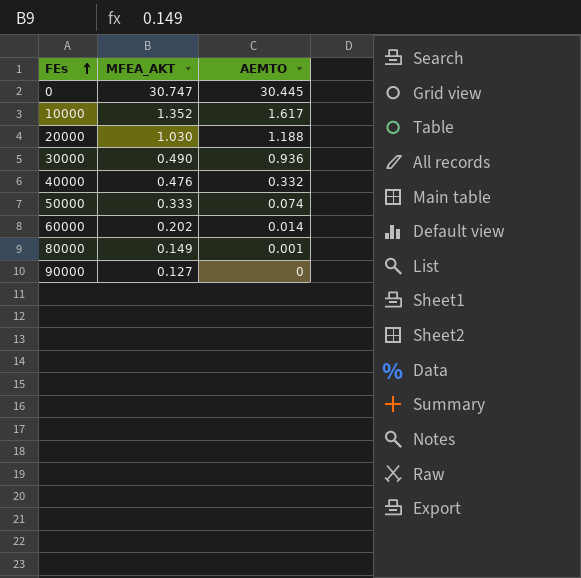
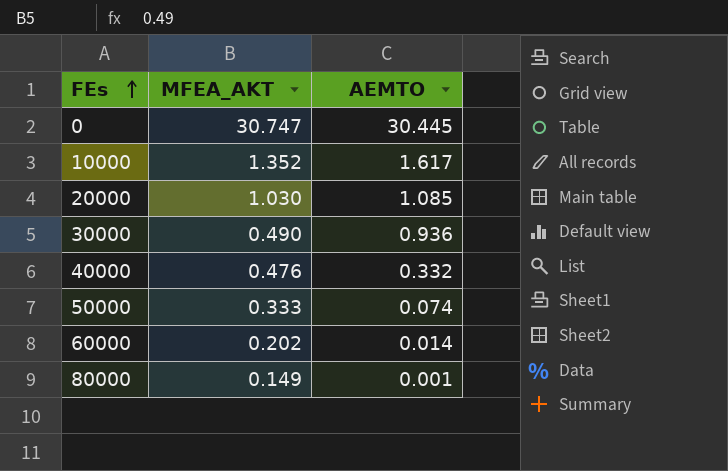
row 90000: 0.127 | 0 -> none
20000 | AEMTO: 1.188 -> 1.085

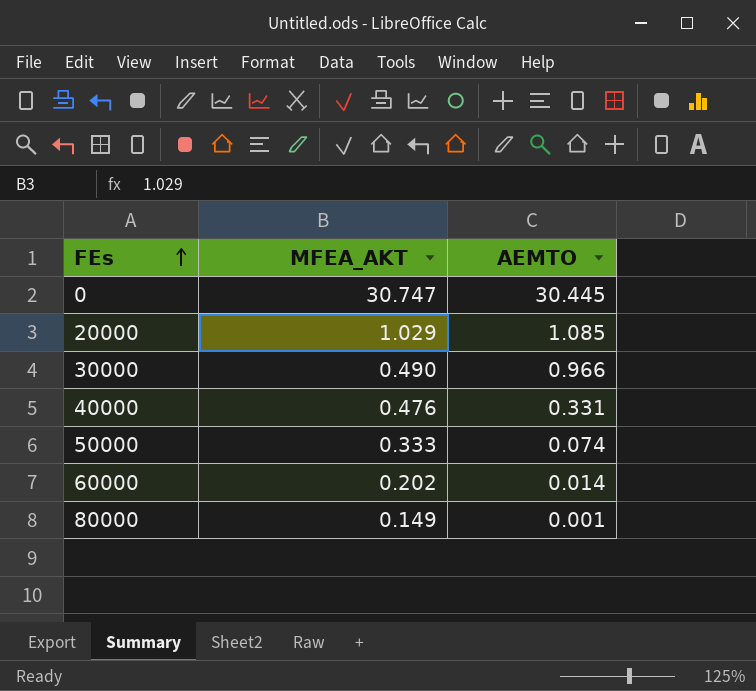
row 10000: 1.352 | 1.617 -> none
20000 | MFEA_AKT: 1.030 -> 1.029
30000 | AEMTO: 0.936 -> 0.966
40000 | AEMTO: 0.332 -> 0.331

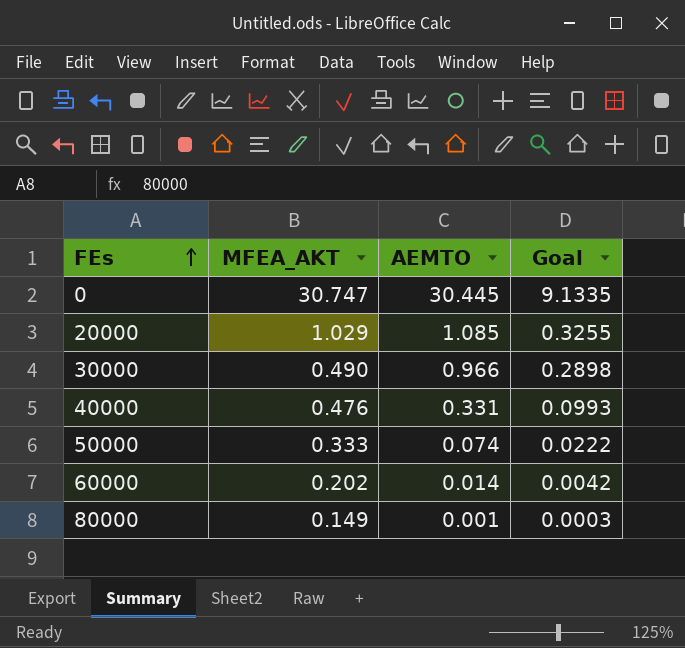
column Goal | formula: none -> [AEMTO] * 0.3

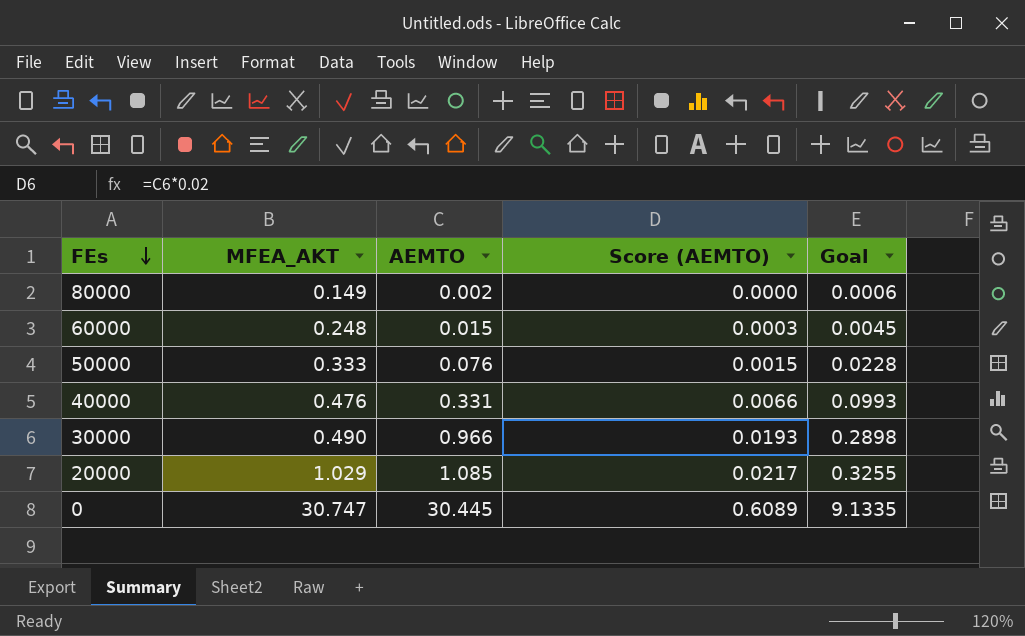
row order: FEs ascending -> FEs descending
column Score (AEMTO) | formula: none -> [AEMTO] * 0.02
80000 | AEMTO: 0.001 -> 0.002
80000 | Goal: 0.0003 -> 0.0006
60000 | MFEA_AKT: 0.202 -> 0.248
60000 | AEMTO: 0.014 -> 0.015
60000 | Goal: 0.0042 -> 0.0045
50000 | AEMTO: 0.074 -> 0.076
50000 | Goal: 0.0222 -> 0.0228

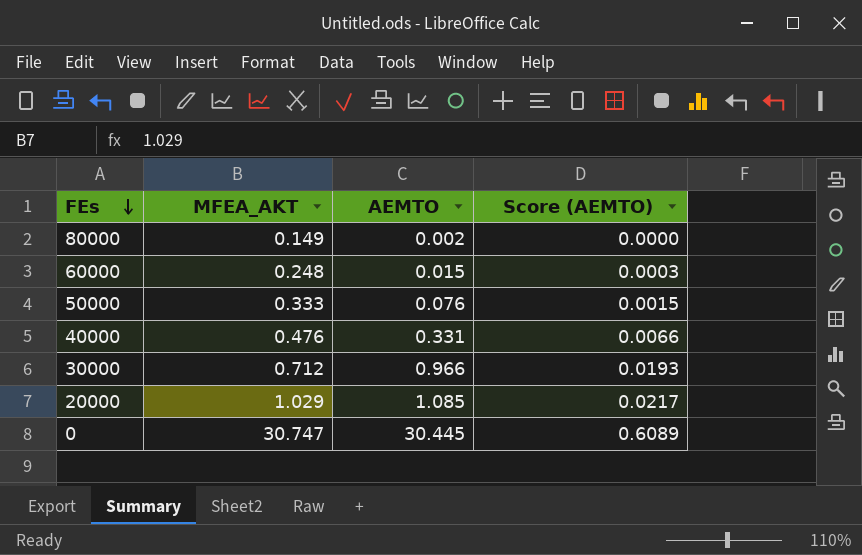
column Goal | formula: [AEMTO] * 0.3 -> none
30000 | MFEA_AKT: 0.490 -> 0.712

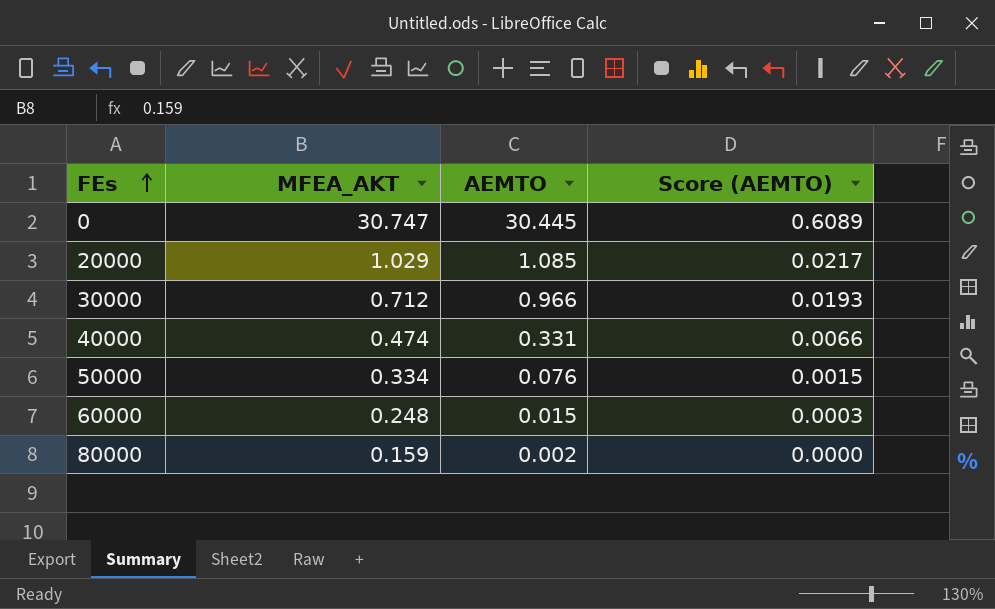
row order: FEs descending -> FEs ascending
40000 | MFEA_AKT: 0.476 -> 0.474
50000 | MFEA_AKT: 0.333 -> 0.334
80000 | MFEA_AKT: 0.149 -> 0.159

